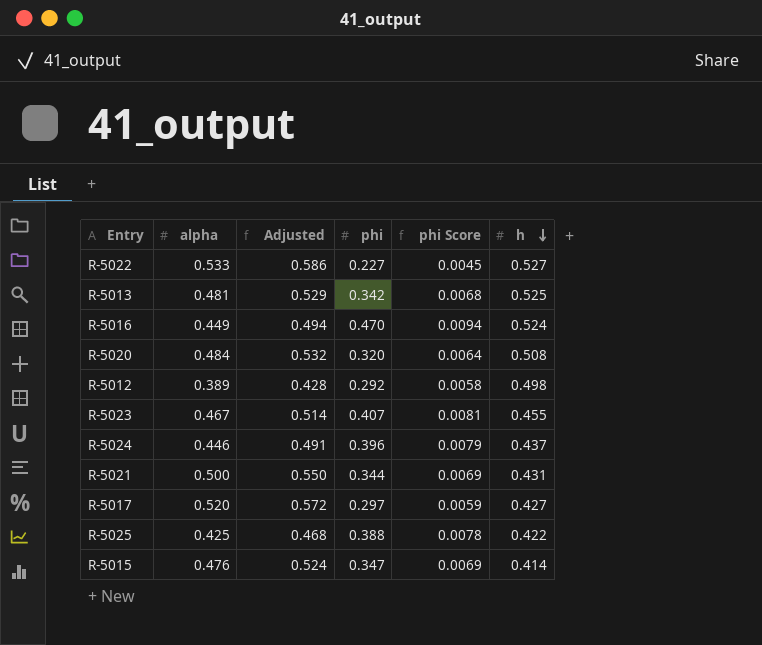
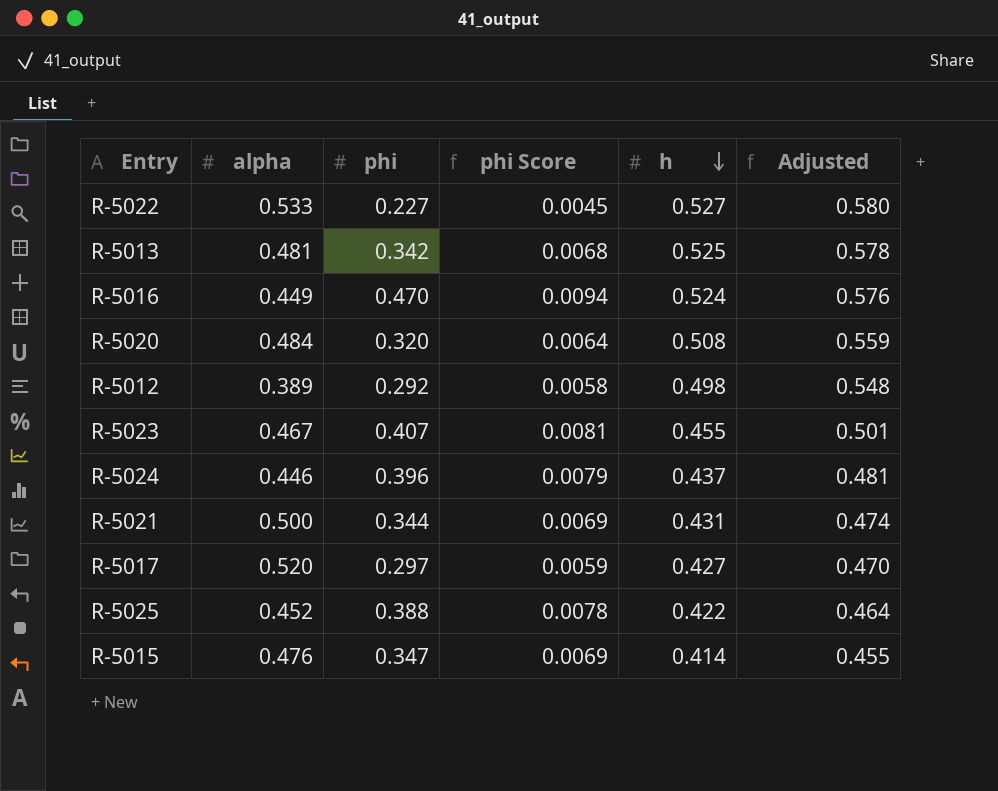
column Adjusted | formula: [alpha] * 1.1 -> [h] * 1.1
column Adjusted | position: 3 -> 6
R-5025 | alpha: 0.425 -> 0.452

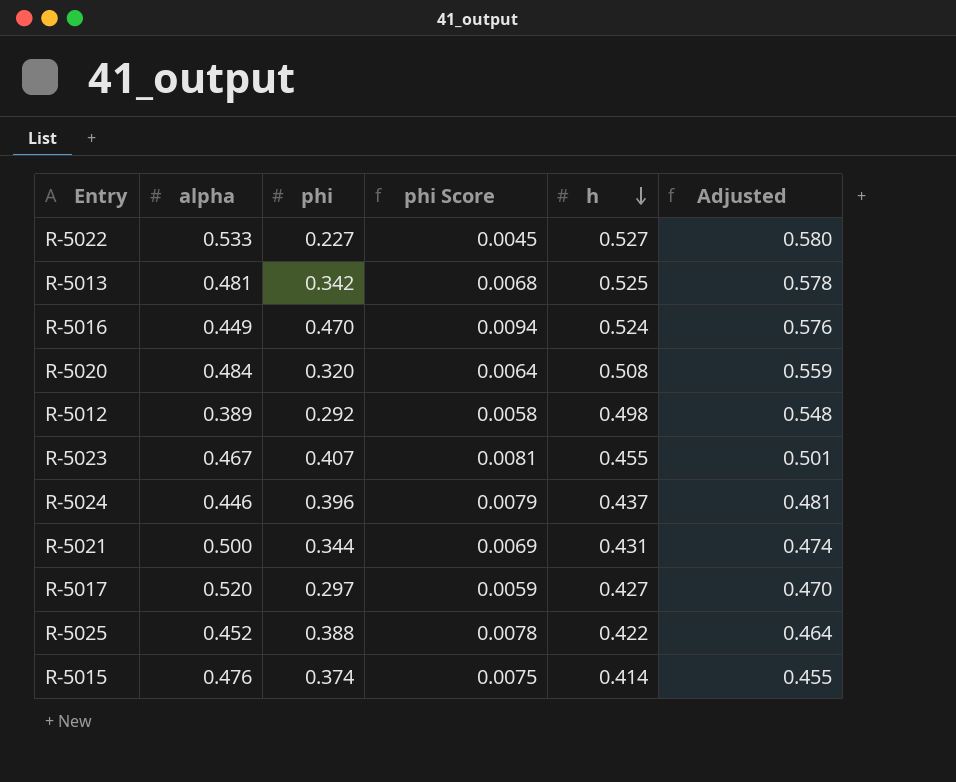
R-5015 | phi: 0.347 -> 0.374
R-5015 | phi Score: 0.0069 -> 0.0075

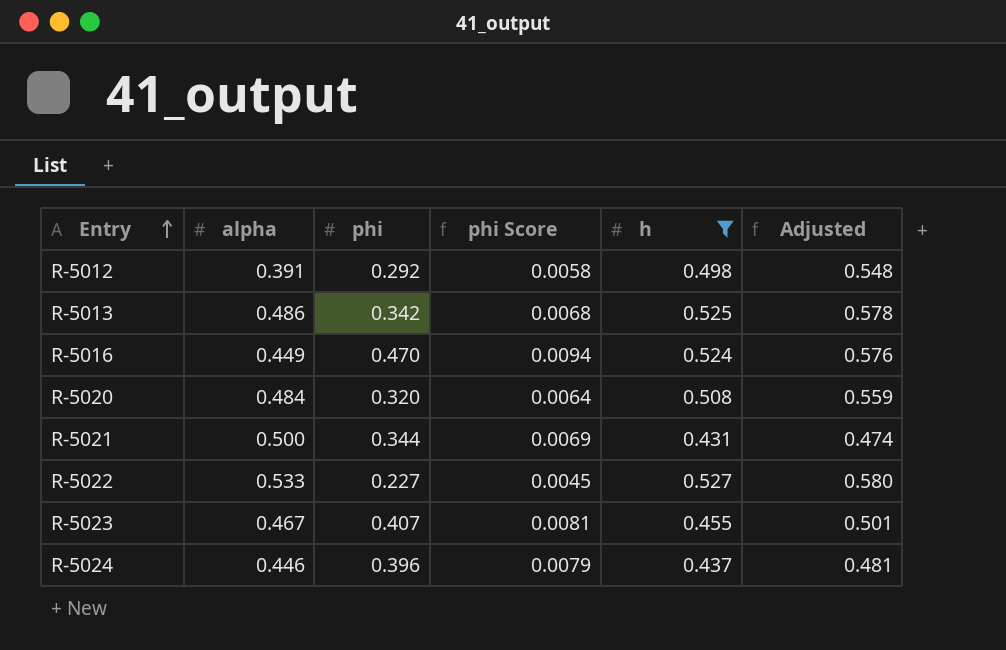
filter: none -> h >= 0.431
row order: h descending -> Entry ascending
R-5012 | alpha: 0.389 -> 0.391
R-5013 | alpha: 0.481 -> 0.486

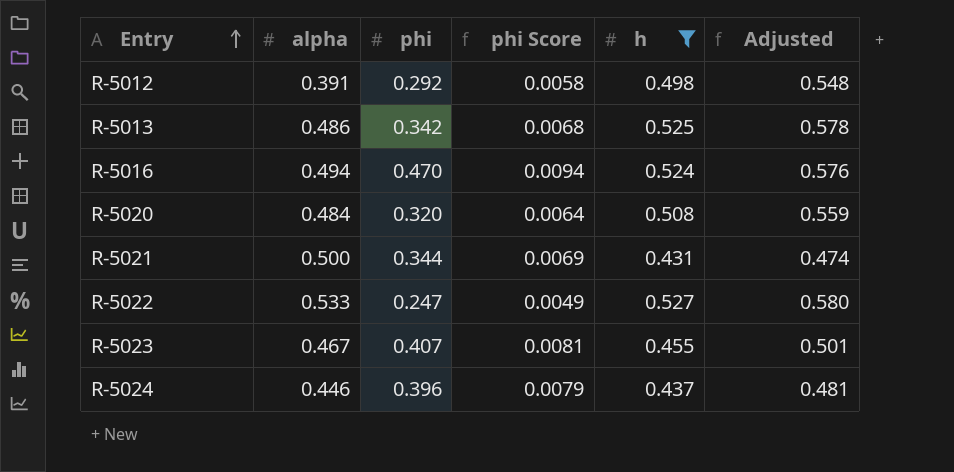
R-5016 | alpha: 0.449 -> 0.494
R-5022 | phi: 0.227 -> 0.247
R-5022 | phi Score: 0.0045 -> 0.0049

